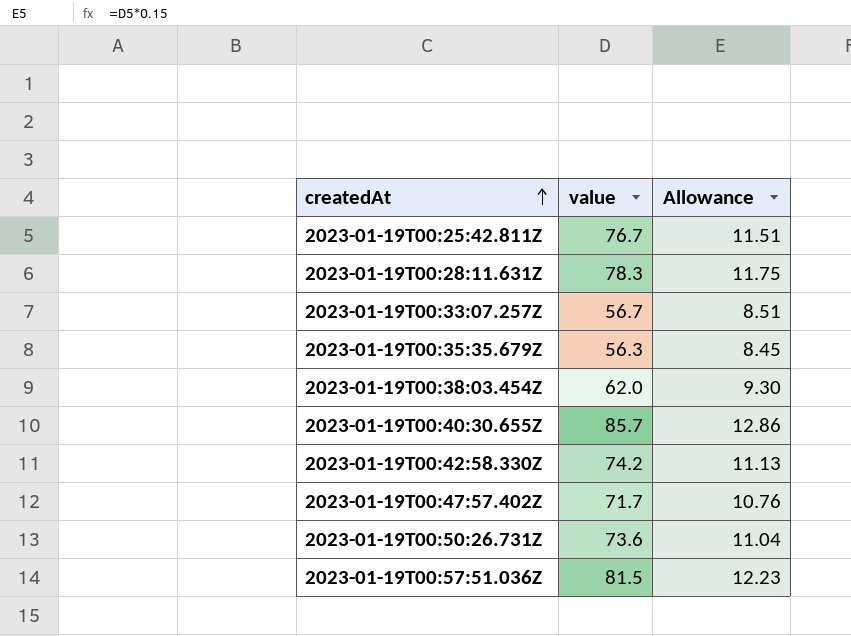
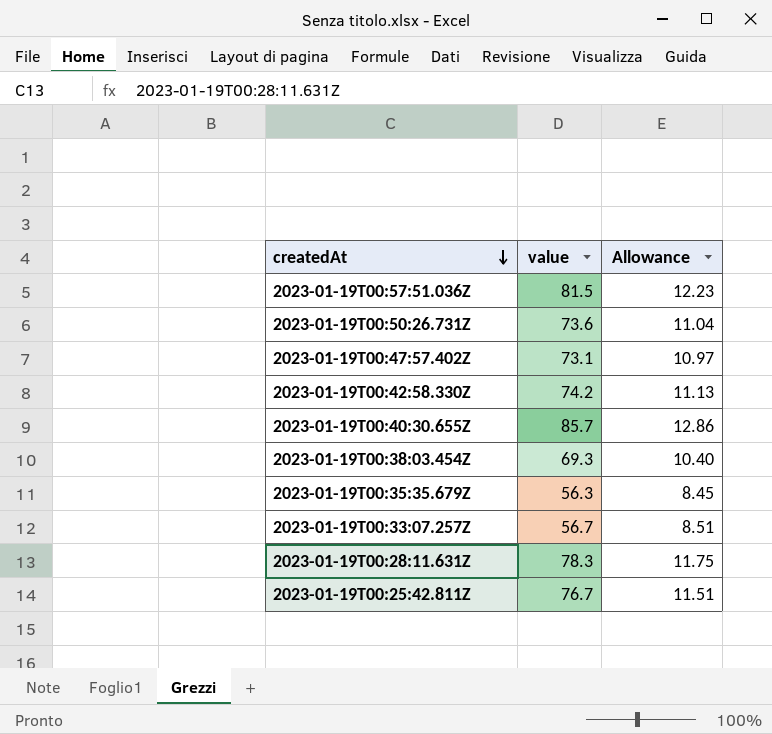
row order: createdAt ascending -> createdAt descending
2023-01-19T00:47:57.402Z | value: 71.7 -> 73.1
2023-01-19T00:47:57.402Z | Allowance: 10.76 -> 10.97
2023-01-19T00:38:03.454Z | value: 62.0 -> 69.3
2023-01-19T00:38:03.454Z | Allowance: 9.30 -> 10.40

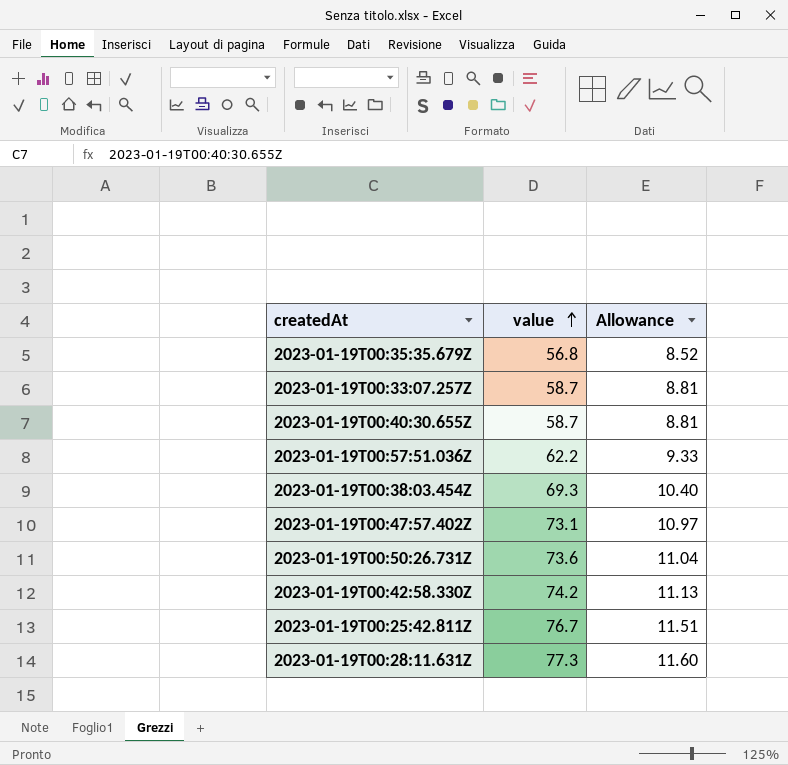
row order: createdAt descending -> value ascending
2023-01-19T00:35:35.679Z | value: 56.3 -> 56.8
2023-01-19T00:35:35.679Z | Allowance: 8.45 -> 8.52
2023-01-19T00:33:07.257Z | value: 56.7 -> 58.7
2023-01-19T00:33:07.257Z | Allowance: 8.51 -> 8.81
2023-01-19T00:40:30.655Z | value: 85.7 -> 58.7
2023-01-19T00:40:30.655Z | Allowance: 12.86 -> 8.81
2023-01-19T00:57:51.036Z | value: 81.5 -> 62.2
2023-01-19T00:57:51.036Z | Allowance: 12.23 -> 9.33
2023-01-19T00:28:11.631Z | value: 78.3 -> 77.3
2023-01-19T00:28:11.631Z | Allowance: 11.75 -> 11.60

